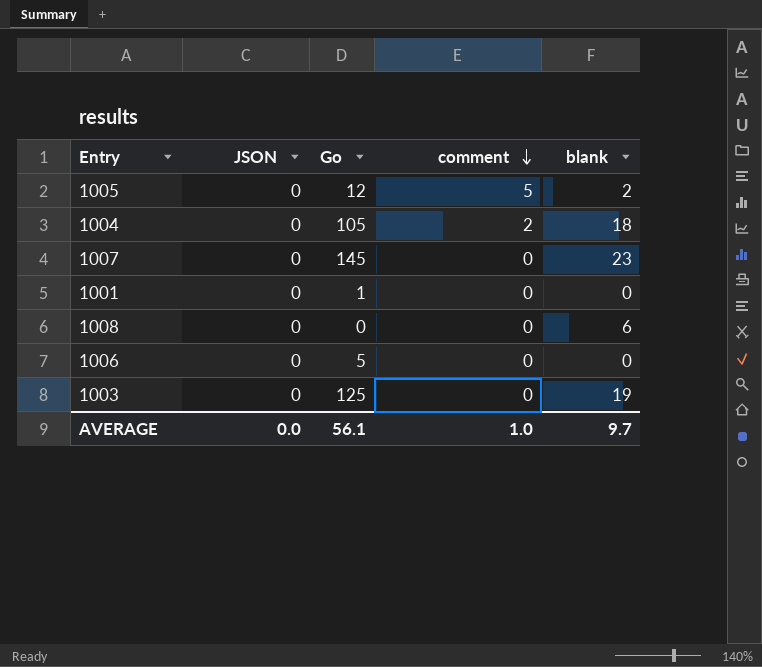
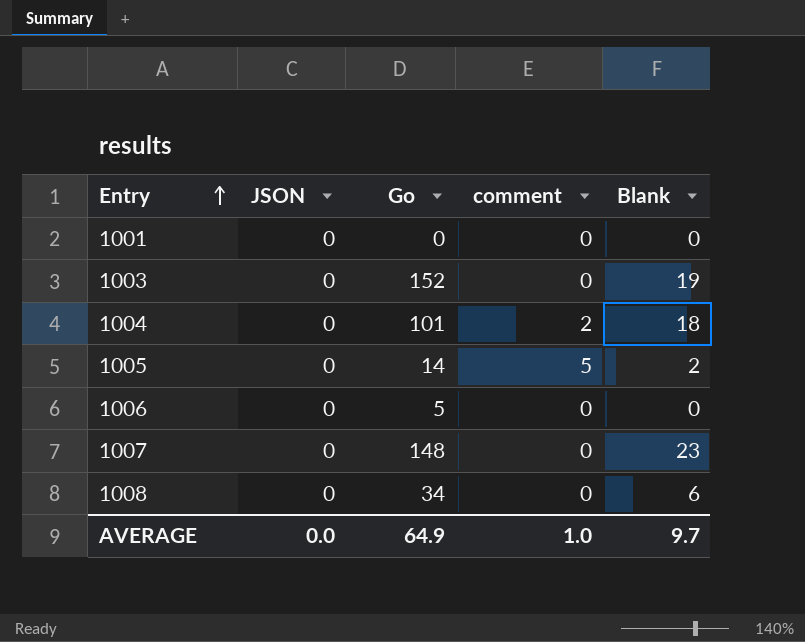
row order: comment descending -> Entry ascending
column name: blank -> Blank
1001 | Go: 1 -> 0
1003 | Go: 125 -> 152
1004 | Go: 105 -> 101
1005 | Go: 12 -> 14
1007 | Go: 145 -> 148
1008 | Go: 0 -> 34
AVERAGE | Go: 56.1 -> 64.9

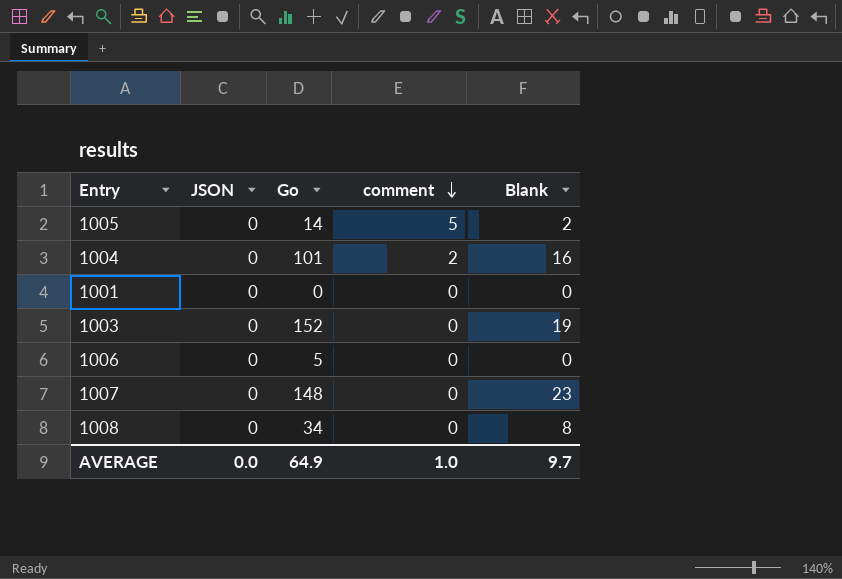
row order: Entry ascending -> comment descending
1004 | Blank: 18 -> 16
1008 | Blank: 6 -> 8

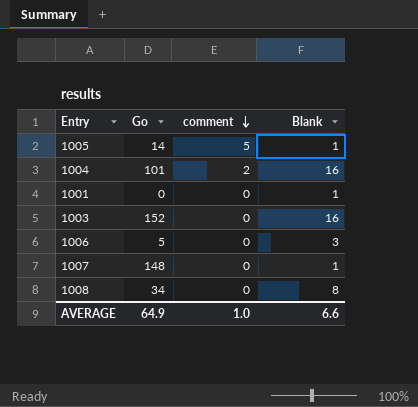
column JSON | position: 2 -> none
1005 | Blank: 2 -> 1
1001 | Blank: 0 -> 1
1003 | Blank: 19 -> 16
1006 | Blank: 0 -> 3
1007 | Blank: 23 -> 1
AVERAGE | Blank: 9.7 -> 6.6

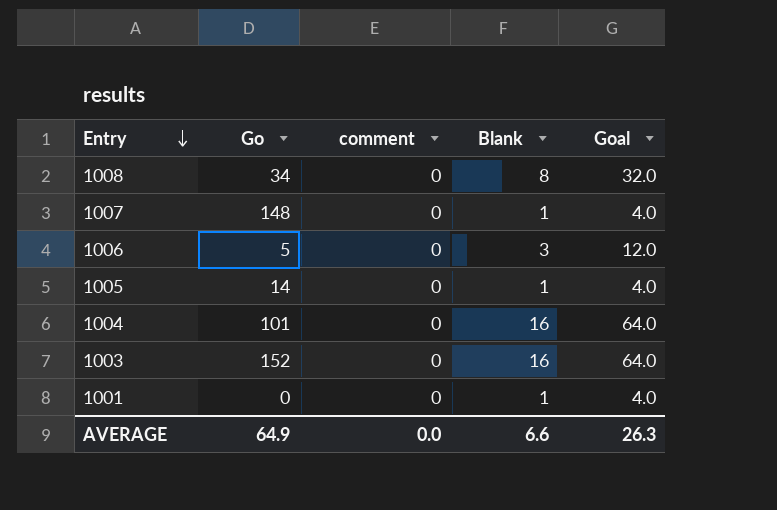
row order: comment descending -> Entry descending
column Goal | formula: none -> [Blank] * 4
1005 | comment: 5 -> 0
1004 | comment: 2 -> 0
AVERAGE | comment: 1.0 -> 0.0

